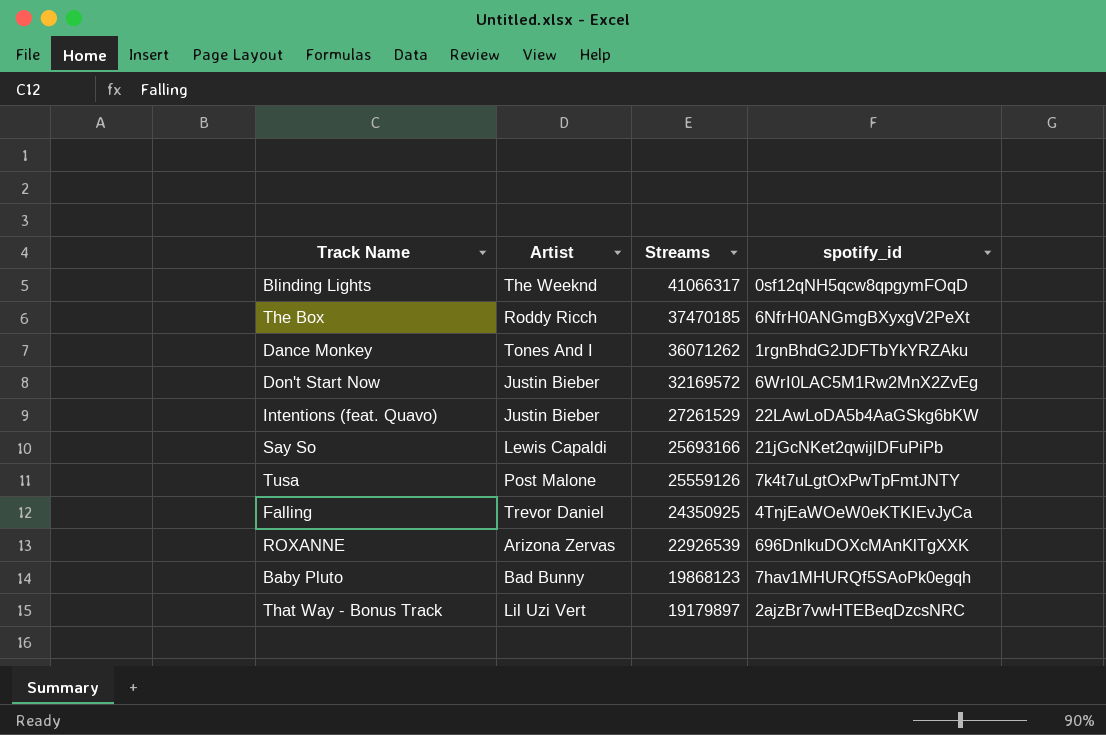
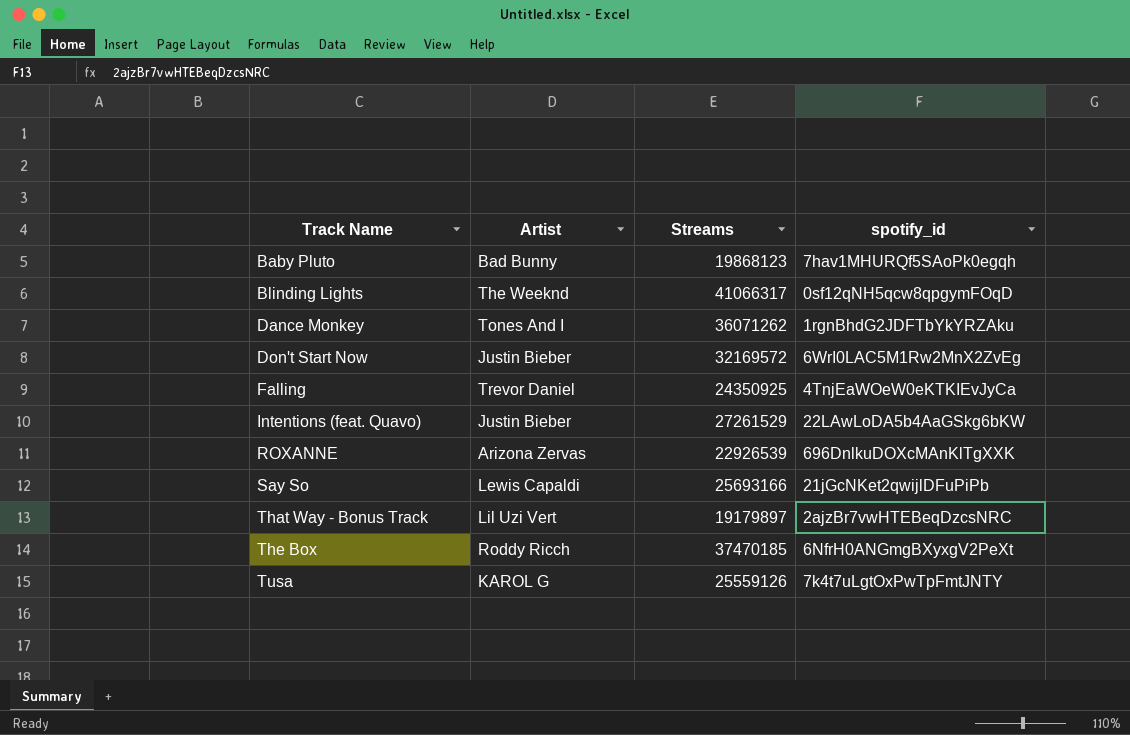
row order: Streams descending -> Track Name ascending
Tusa | Artist: Post Malone -> KAROL G

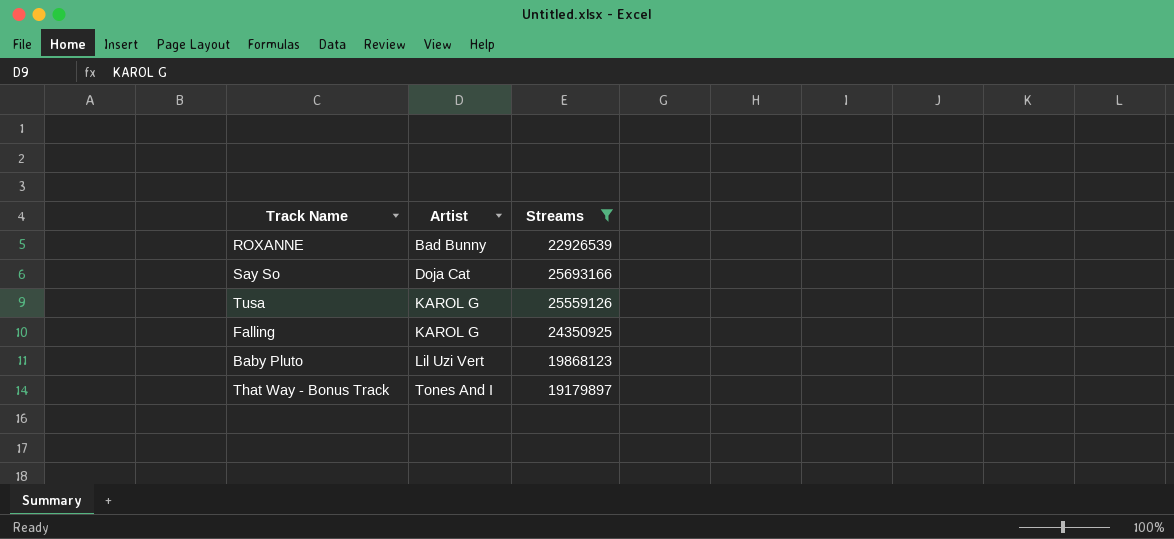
filter: none -> Streams <= 25693166
row order: Track Name ascending -> Artist ascending
column spotify_id | position: 4 -> none
ROXANNE | Artist: Arizona Zervas -> Bad Bunny
Say So | Artist: Lewis Capaldi -> Doja Cat
Falling | Artist: Trevor Daniel -> KAROL G
Baby Pluto | Artist: Bad Bunny -> Lil Uzi Vert
That Way - Bonus Track | Artist: Lil Uzi Vert -> Tones And I

